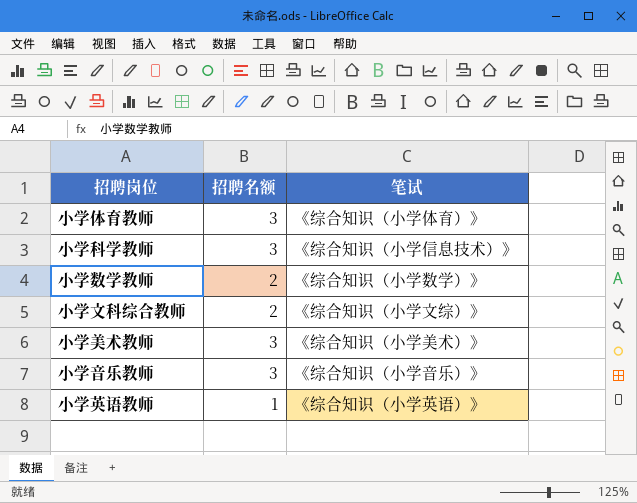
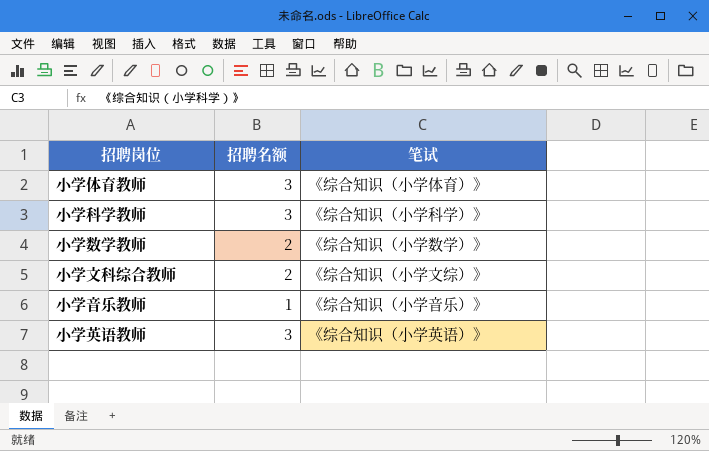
row 小学美术教师: 3 | 《综合知识（小学美术）》 -> none
小学科学教师 | 笔试: 《综合知识（小学信息技术）》 -> 《综合知识（小学科学）》
小学音乐教师 | 招聘名额: 3 -> 1
小学英语教师 | 招聘名额: 1 -> 3

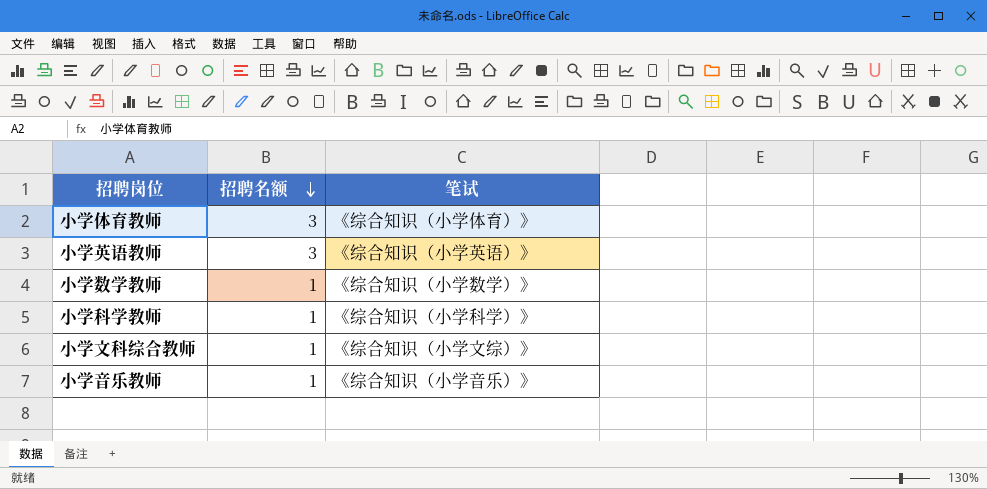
row order: none -> 招聘名额 descending
小学数学教师 | 招聘名额: 2 -> 1
小学科学教师 | 招聘名额: 3 -> 1
小学文科综合教师 | 招聘名额: 2 -> 1

